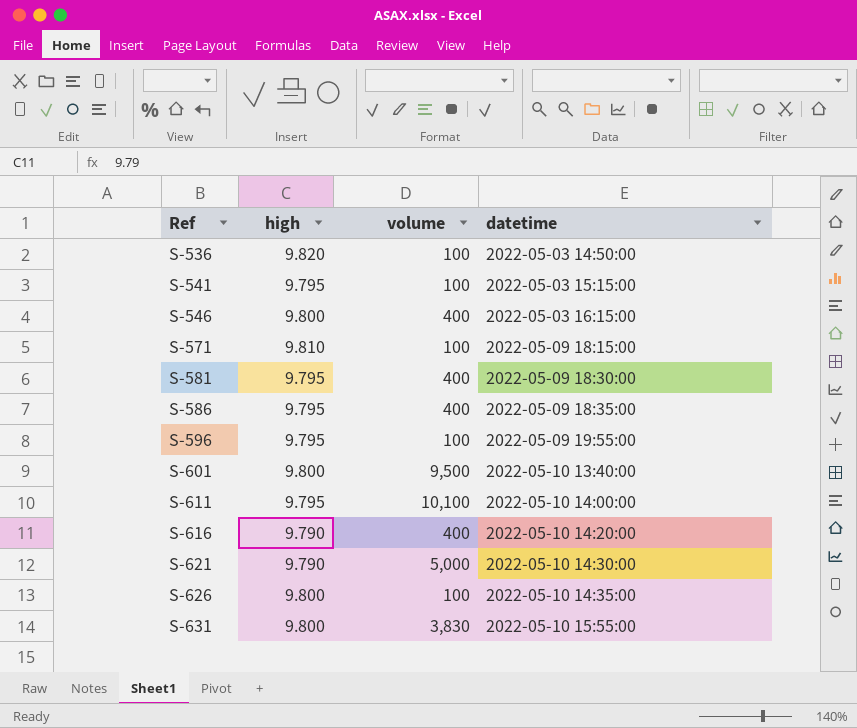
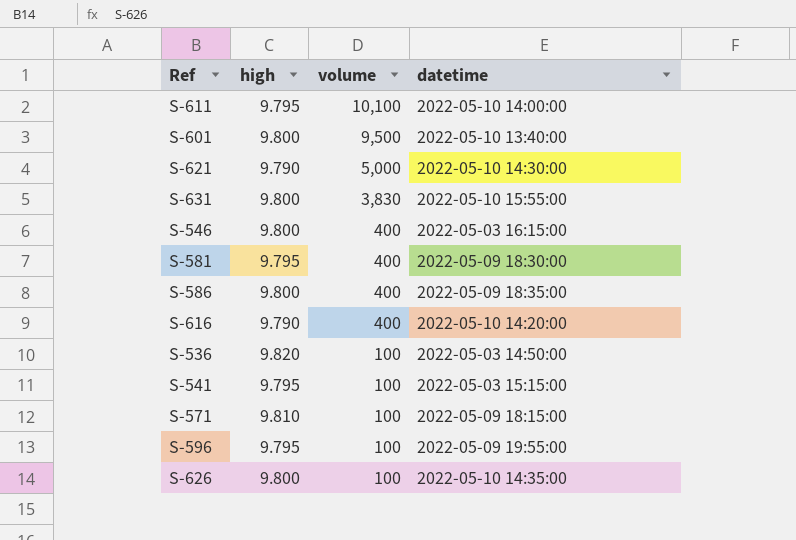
row order: Ref ascending -> volume descending
S-586 | high: 9.795 -> 9.800

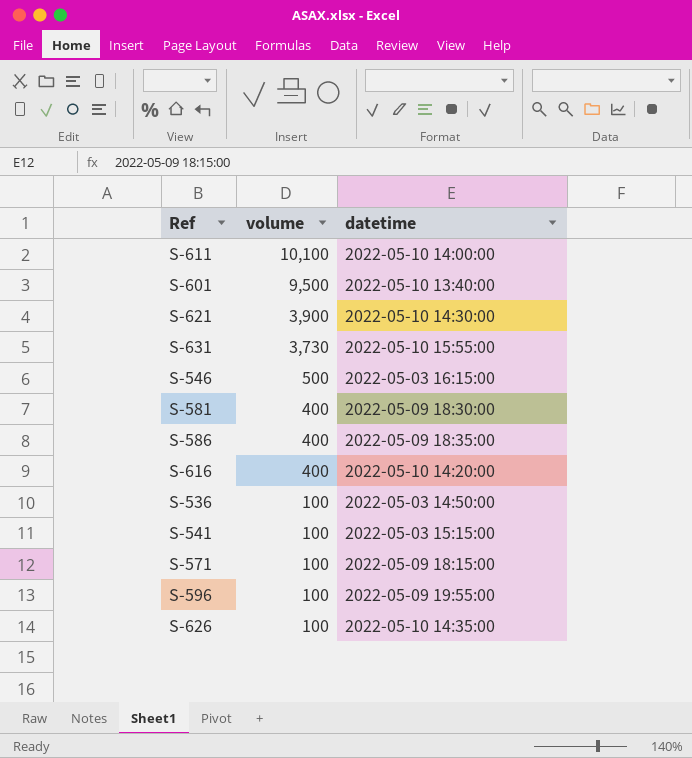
column high | position: 2 -> none
S-621 | volume: 5,000 -> 3,900
S-631 | volume: 3,830 -> 3,730
S-546 | volume: 400 -> 500

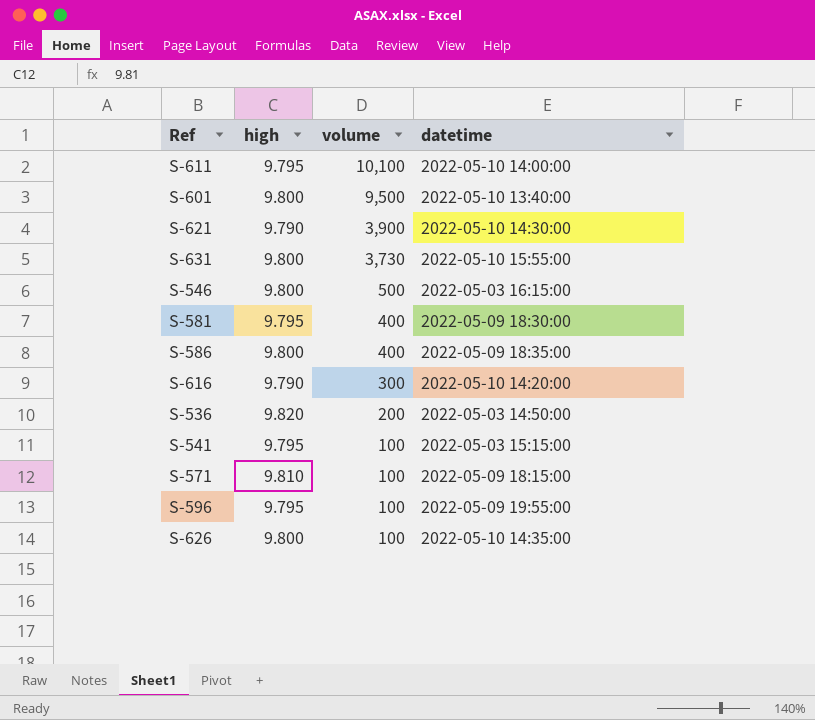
column high | position: none -> 2
S-616 | volume: 400 -> 300
S-536 | volume: 100 -> 200

